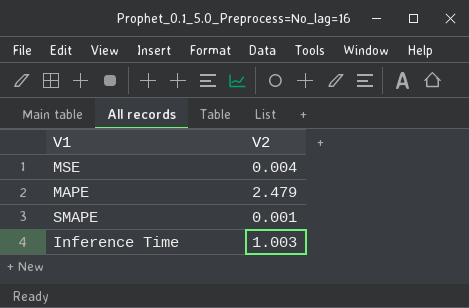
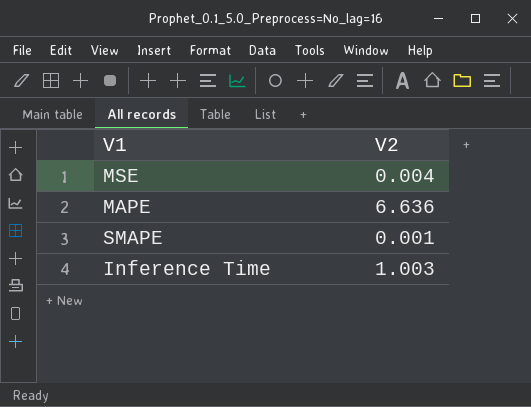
MAPE | V2: 2.479 -> 6.636

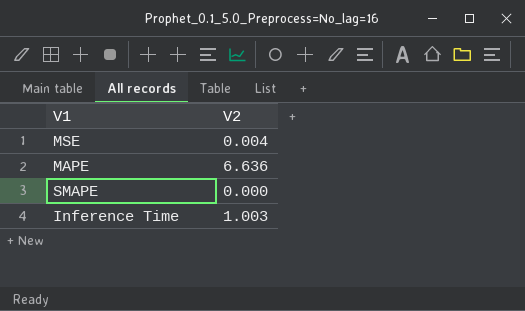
SMAPE | V2: 0.001 -> 0.000

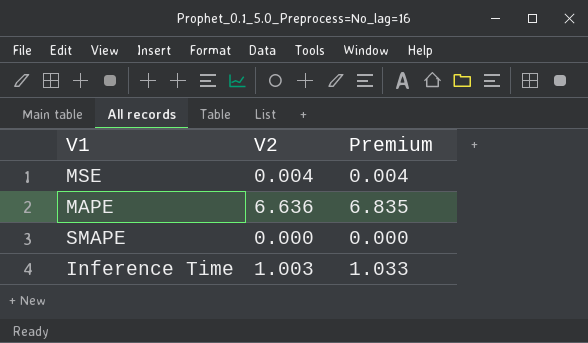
column Premium | formula: none -> [V2] * 1.03

